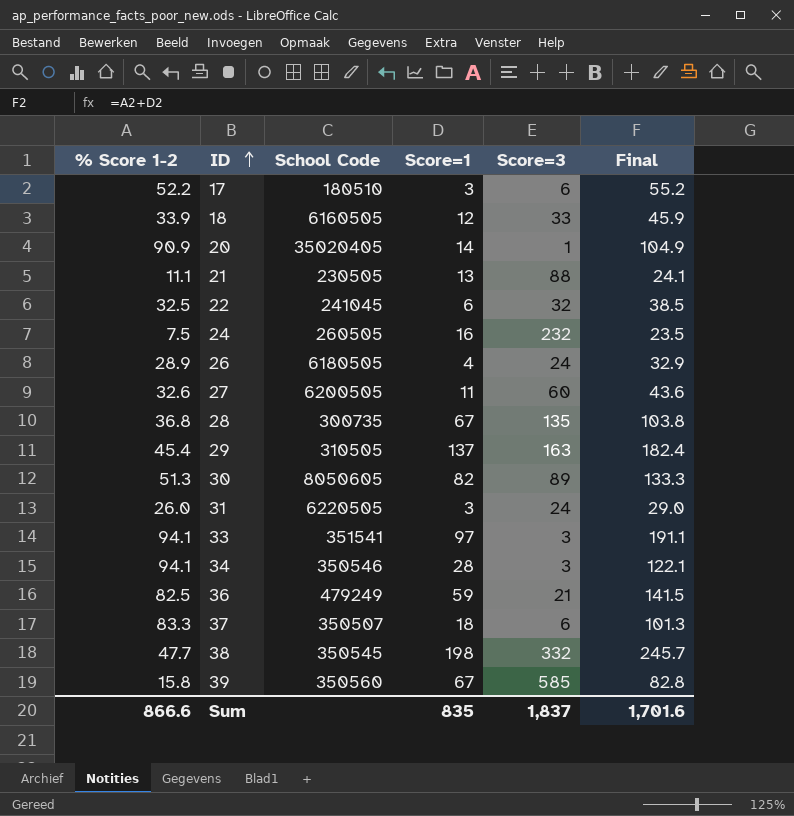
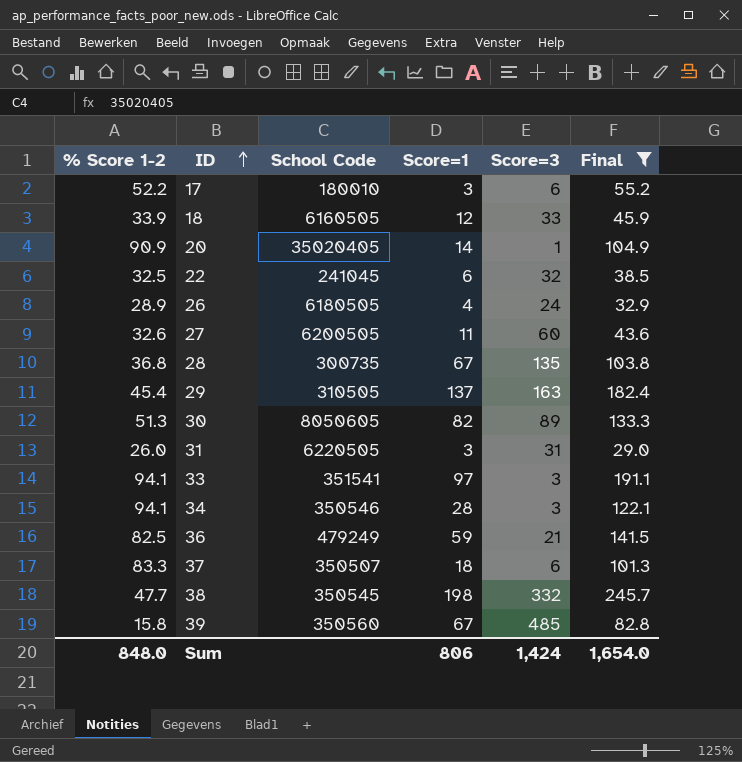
filter: none -> Final >= 29.0
17 | School Code: 180510 -> 180010
31 | Score=3: 24 -> 31
39 | Score=3: 585 -> 485
Sum | % Score 1-2: 866.6 -> 848.0
Sum | Score=1: 835 -> 806
Sum | Score=3: 1,837 -> 1,424
Sum | Final: 1,701.6 -> 1,654.0

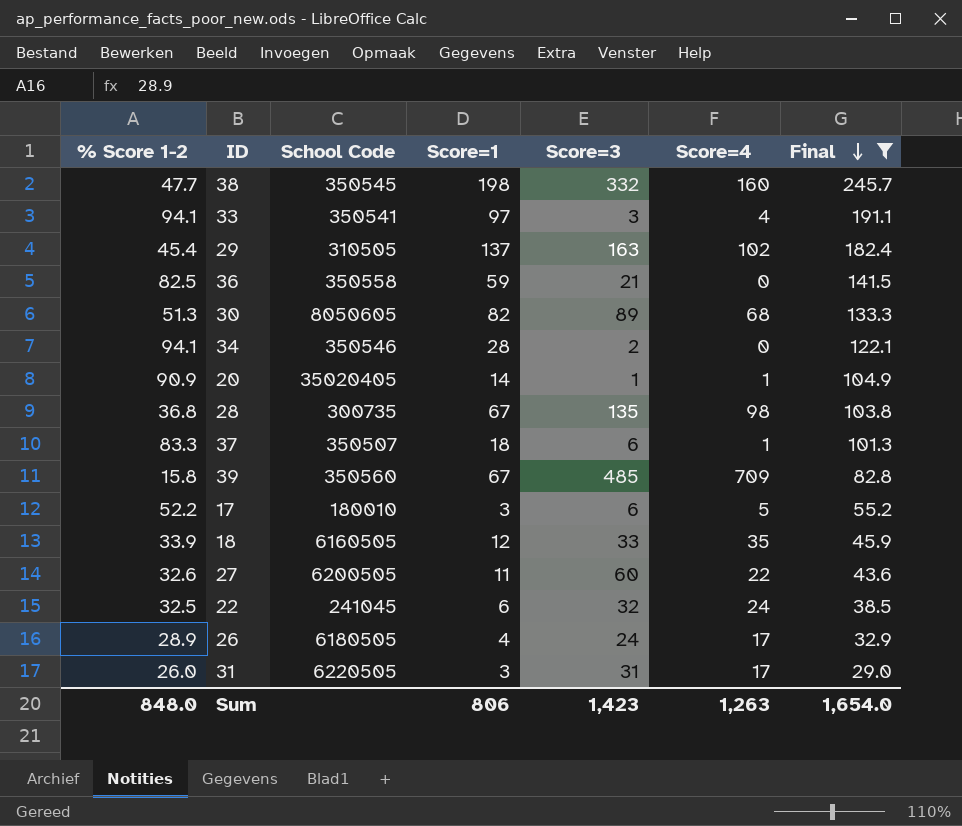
row order: ID ascending -> Final descending
column Score=4 | position: none -> 6
33 | School Code: 351541 -> 350541
36 | School Code: 479249 -> 350558
34 | Score=3: 3 -> 2
Sum | Score=3: 1,424 -> 1,423

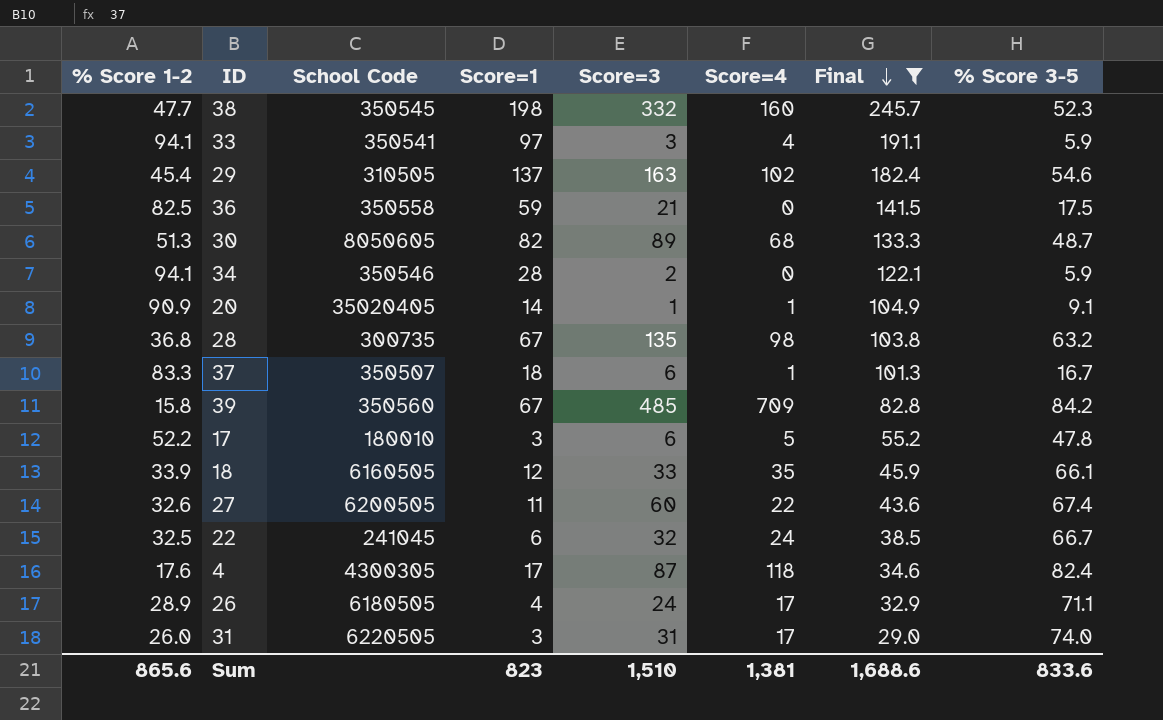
column % Score 3-5 | position: none -> 8
row 4: none -> 17.6 | 4300305 | 17 | 87 | 118 | 34.6 | 82.4
Sum | % Score 1-2: 848.0 -> 865.6
Sum | Score=1: 806 -> 823
Sum | Score=3: 1,423 -> 1,510
Sum | Score=4: 1,263 -> 1,381
Sum | Final: 1,654.0 -> 1,688.6

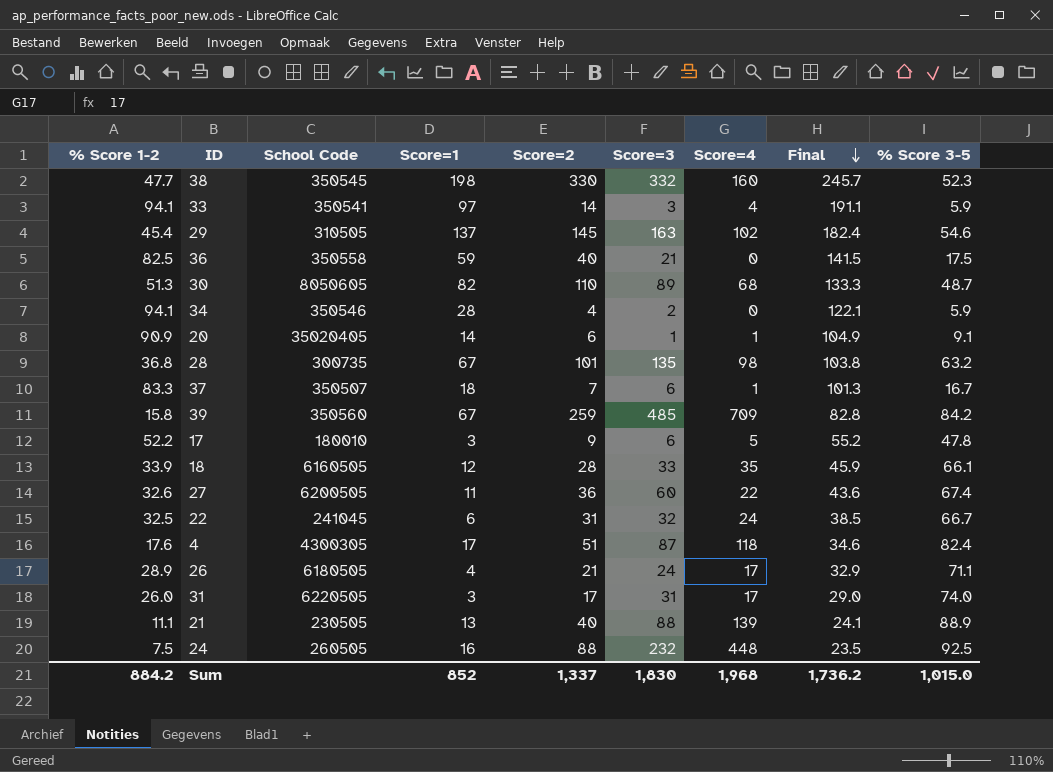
filter: Final >= 29.0 -> none
column Score=2 | position: none -> 5
Sum | % Score 1-2: 865.6 -> 884.2
Sum | Score=1: 823 -> 852
Sum | Score=3: 1,510 -> 1,830
Sum | Score=4: 1,381 -> 1,968
Sum | Final: 1,688.6 -> 1,736.2
Sum | % Score 3-5: 833.6 -> 1,015.0

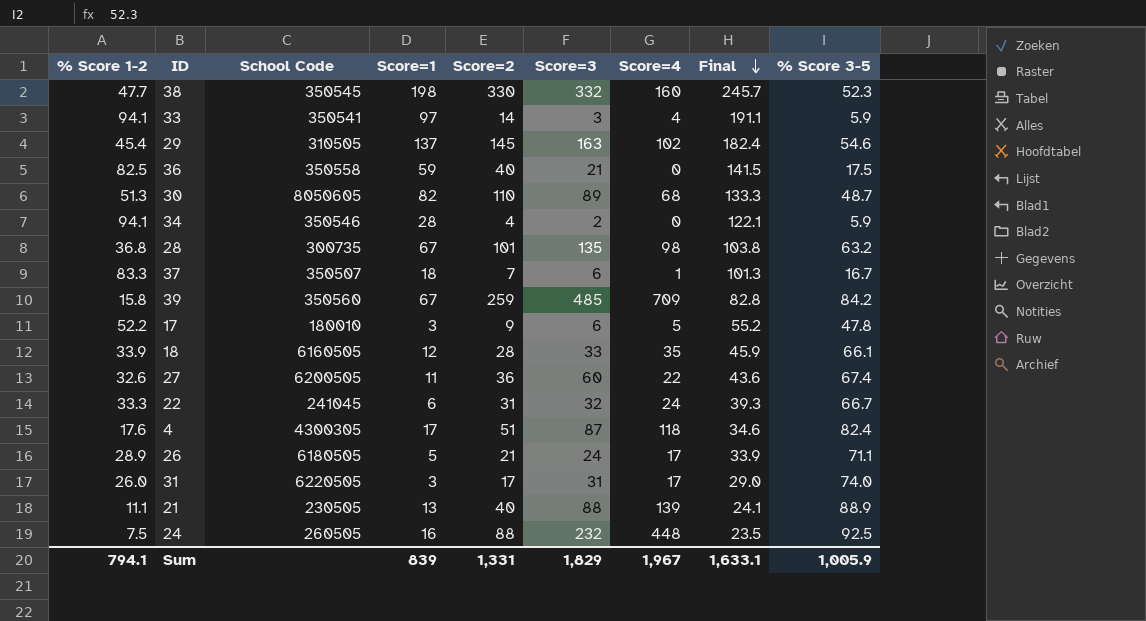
row 20: 90.9 | 35020405 | 14 | 6 | 1 | 1 | 104.9 | 9.1 -> none
22 | % Score 1-2: 32.5 -> 33.3
22 | Final: 38.5 -> 39.3
26 | Score=1: 4 -> 5
26 | Final: 32.9 -> 33.9
Sum | % Score 1-2: 884.2 -> 794.1
Sum | Score=1: 852 -> 839
Sum | Score=2: 1,337 -> 1,331
Sum | Score=3: 1,830 -> 1,829
Sum | Score=4: 1,968 -> 1,967
Sum | Final: 1,736.2 -> 1,633.1
Sum | % Score 3-5: 1,015.0 -> 1,005.9

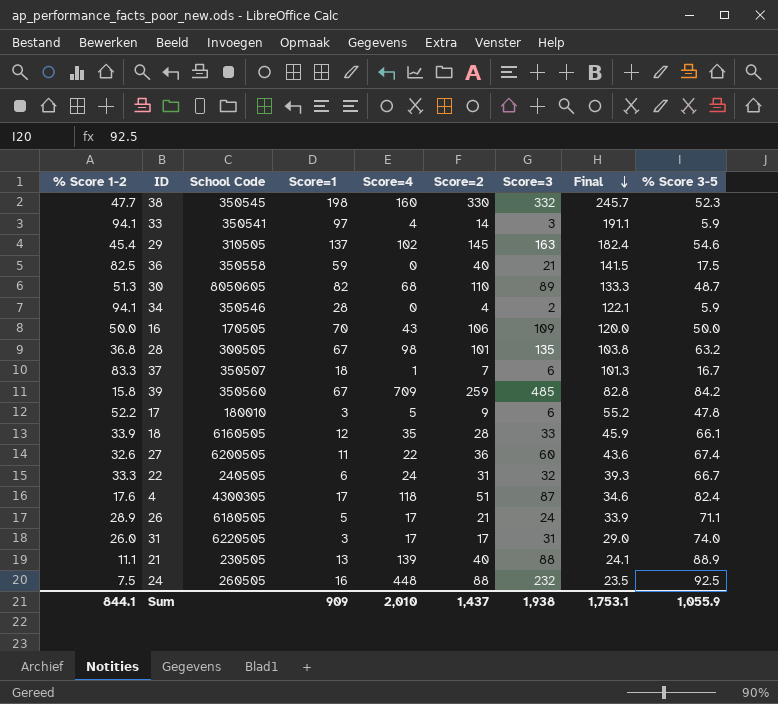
column Score=4 | position: 7 -> 5
row 16: none -> 50.0 | 170505 | 70 | 43 | 106 | 109 | 120.0 | 50.0
28 | School Code: 300735 -> 300505
22 | School Code: 241045 -> 240505
Sum | % Score 1-2: 794.1 -> 844.1
Sum | Score=1: 839 -> 909
Sum | Score=4: 1,967 -> 2,010
Sum | Score=2: 1,331 -> 1,437
Sum | Score=3: 1,829 -> 1,938
Sum | Final: 1,633.1 -> 1,753.1
Sum | % Score 3-5: 1,005.9 -> 1,055.9

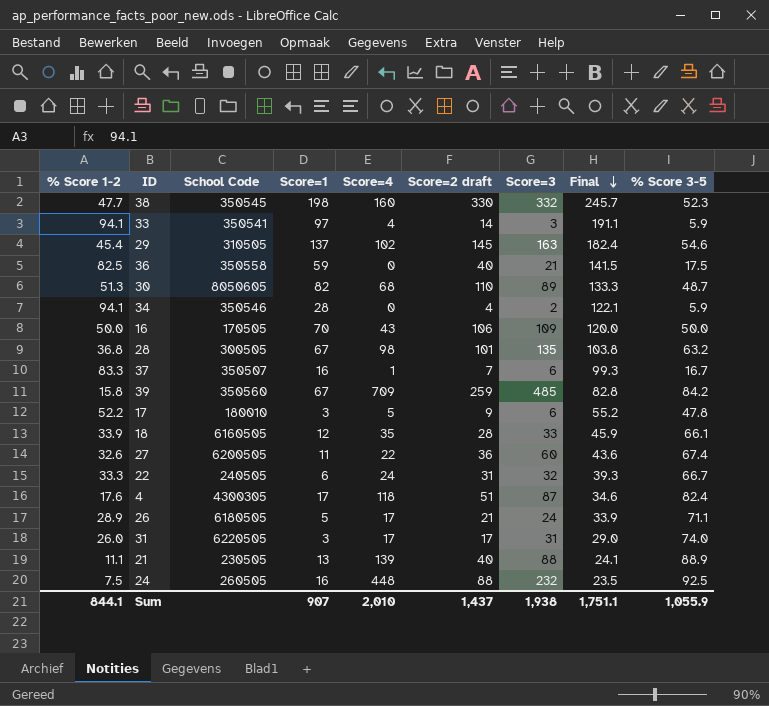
column name: Score=2 -> Score=2 draft
37 | Score=1: 18 -> 16
37 | Final: 101.3 -> 99.3
Sum | Score=1: 909 -> 907
Sum | Final: 1,753.1 -> 1,751.1

